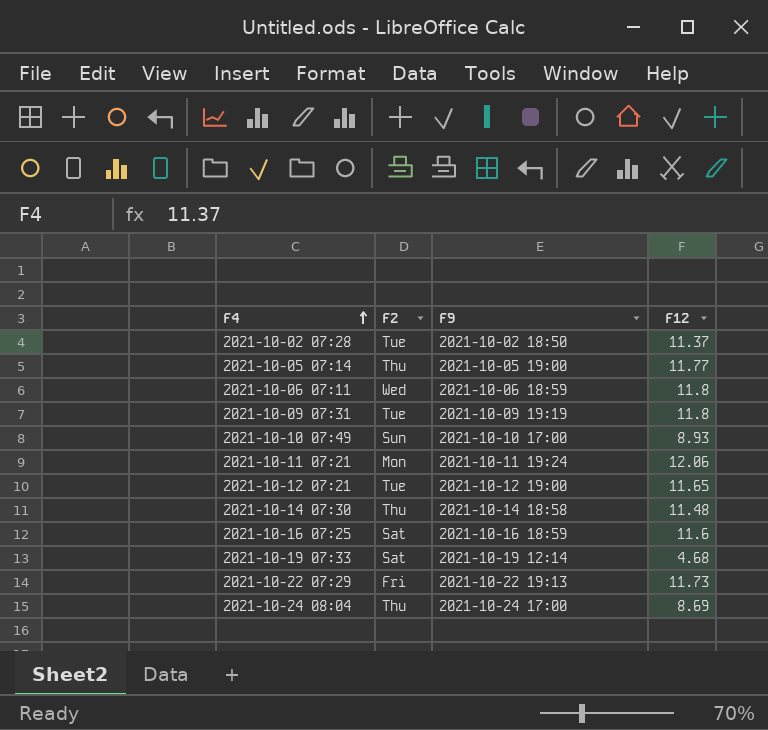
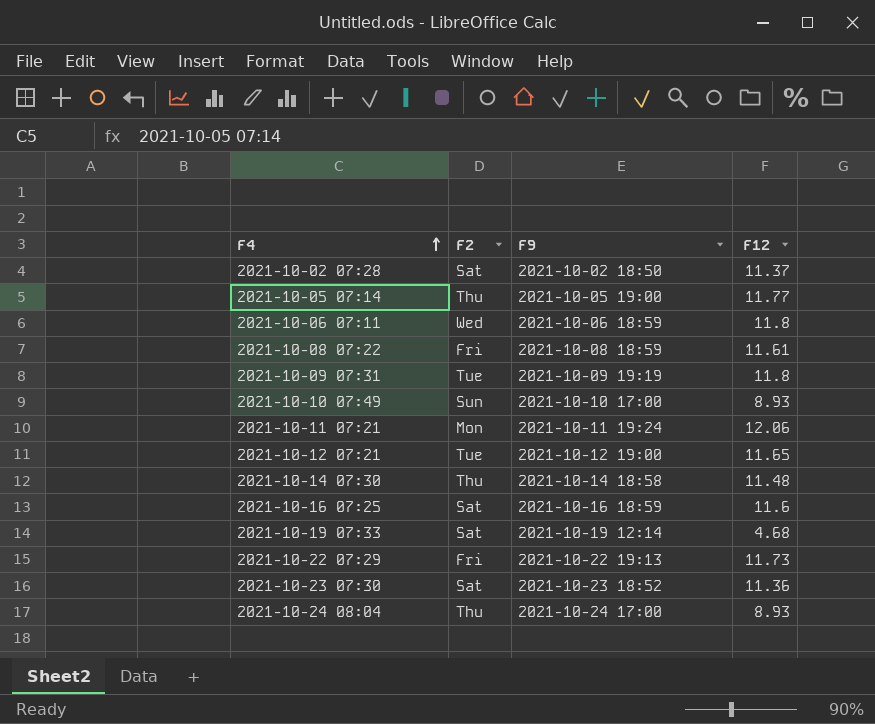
2021-10-02 07:28 | F2: Tue -> Sat
row 2021-10-08 07:22: none -> Fri | 2021-10-08 18:59 | 11.61
row 2021-10-23 07:30: none -> Sat | 2021-10-23 18:52 | 11.36
2021-10-24 08:04 | F12: 8.69 -> 8.93

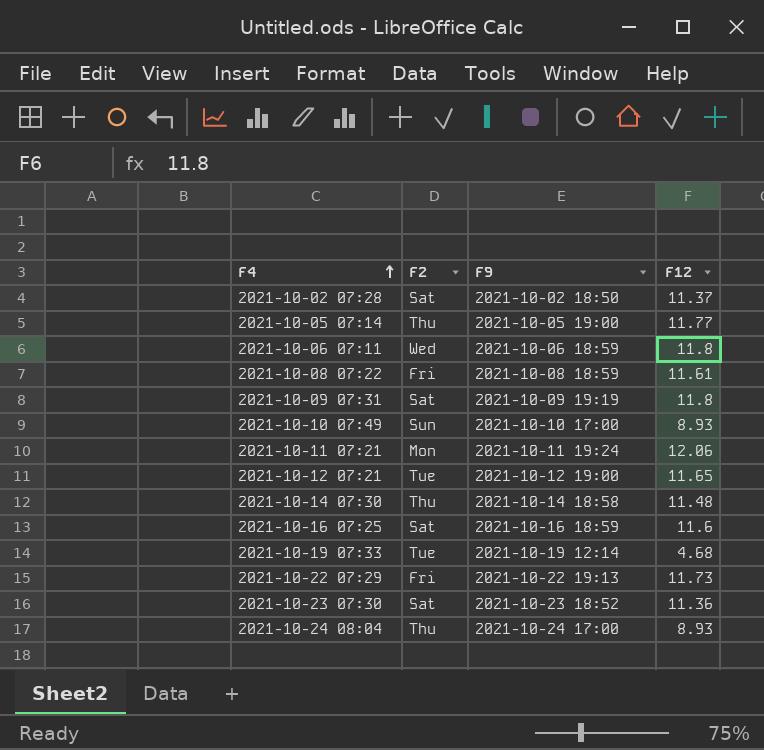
2021-10-09 07:31 | F2: Tue -> Sat
2021-10-19 07:33 | F2: Sat -> Tue

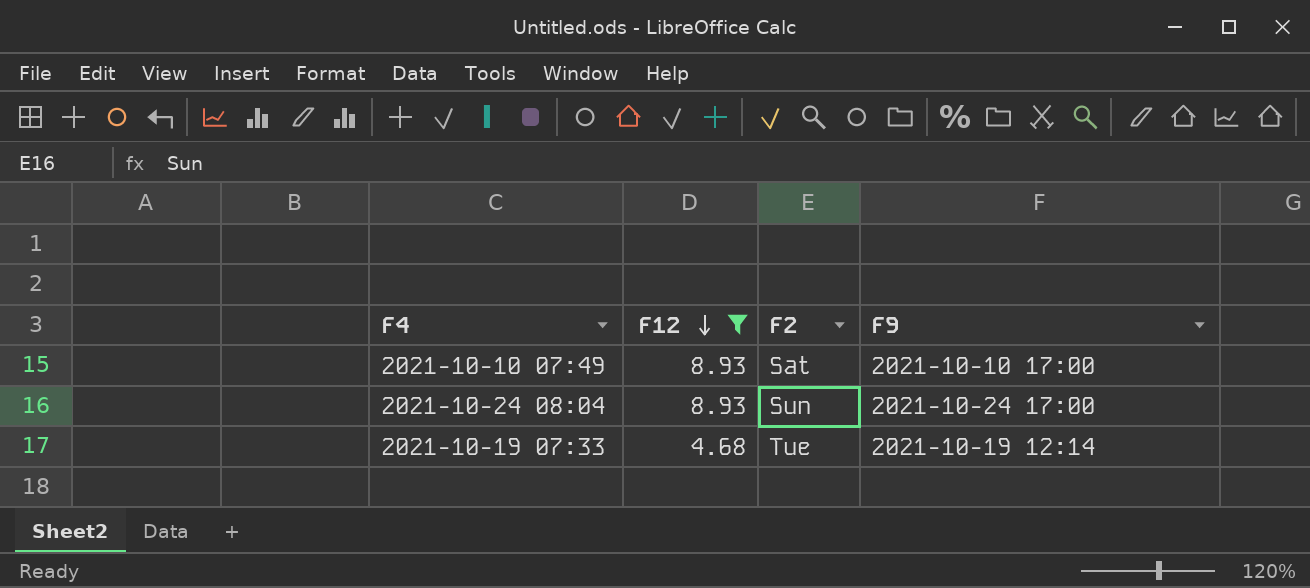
filter: none -> F12 <= 8.93
row order: F4 ascending -> F12 descending
column F12 | position: 4 -> 2
2021-10-10 07:49 | F2: Sun -> Sat
2021-10-24 08:04 | F2: Thu -> Sun

